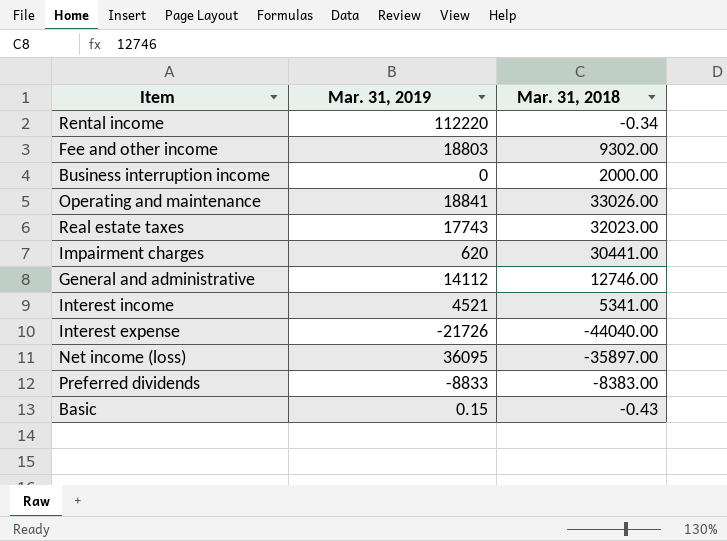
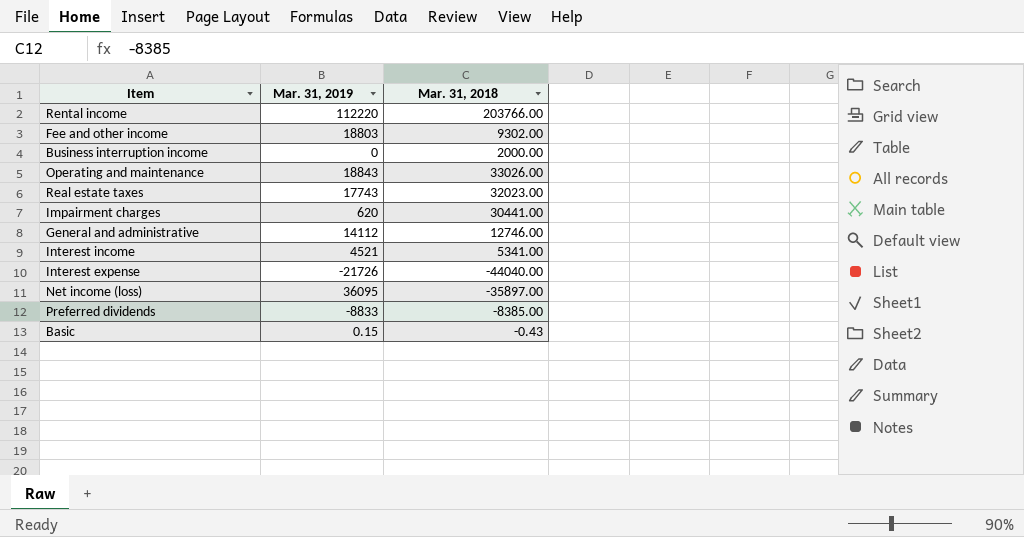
Rental income | Mar. 31, 2018: -0.34 -> 203766.00
Operating and maintenance | Mar. 31, 2019: 18841 -> 18843
Preferred dividends | Mar. 31, 2018: -8383.00 -> -8385.00

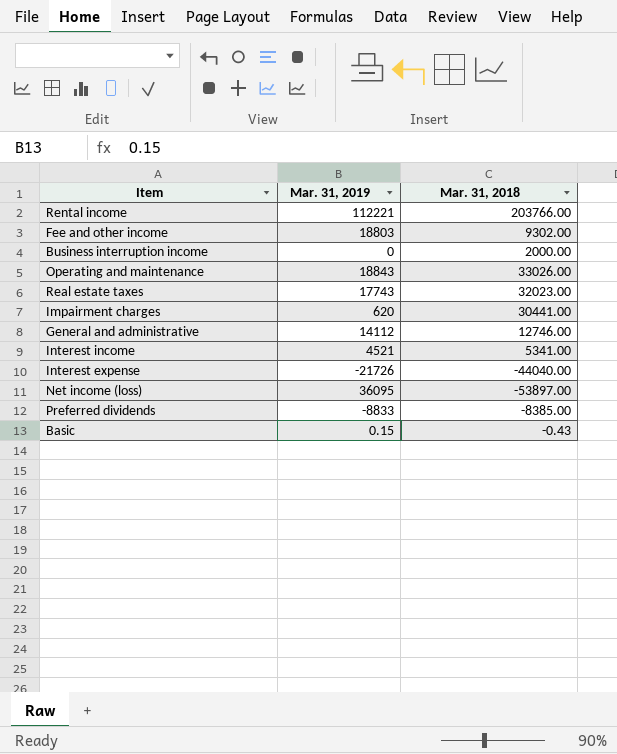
Rental income | Mar. 31, 2019: 112220 -> 112221
Net income (loss) | Mar. 31, 2018: -35897.00 -> -53897.00

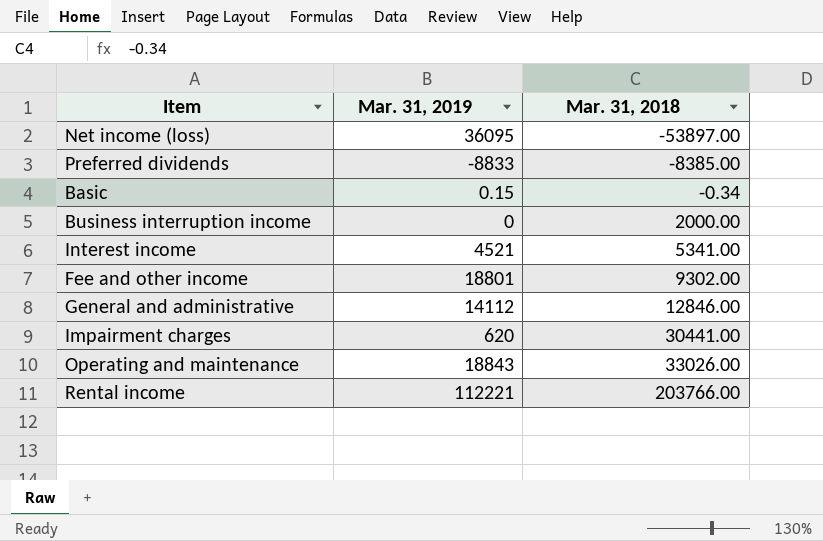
row order: none -> Mar. 31, 2018 ascending
row Real estate taxes: 17743 | 32023.00 -> none
row Interest expense: -21726 | -44040.00 -> none
Basic | Mar. 31, 2018: -0.43 -> -0.34
Fee and other income | Mar. 31, 2019: 18803 -> 18801
General and administrative | Mar. 31, 2018: 12746.00 -> 12846.00

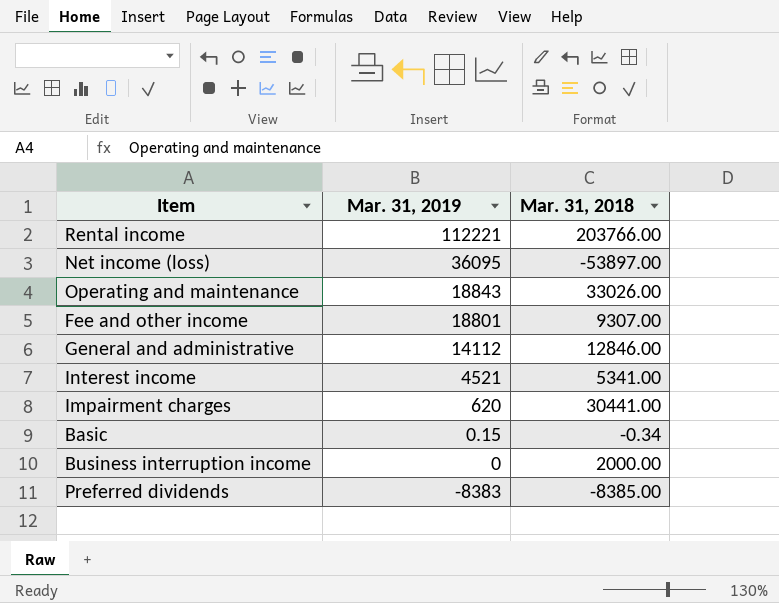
row order: Mar. 31, 2018 ascending -> Mar. 31, 2019 descending
Fee and other income | Mar. 31, 2018: 9302.00 -> 9307.00
Preferred dividends | Mar. 31, 2019: -8833 -> -8383

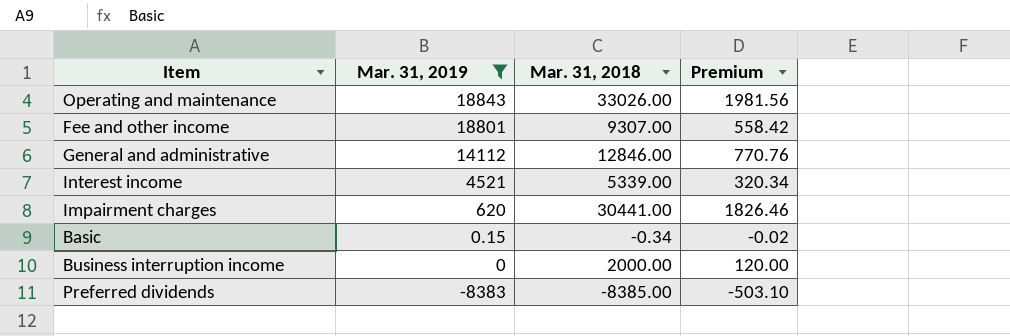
filter: none -> Mar. 31, 2019 <= 18843
column Premium | formula: none -> [Mar. 31, 2018] * 0.06
Interest income | Mar. 31, 2018: 5341.00 -> 5339.00

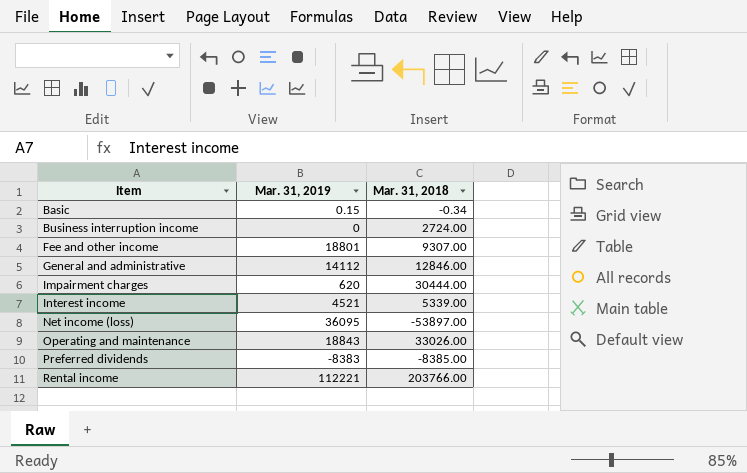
filter: Mar. 31, 2019 <= 18843 -> none
row order: Mar. 31, 2019 descending -> Item ascending
column Premium | formula: [Mar. 31, 2018] * 0.06 -> none
Business interruption income | Mar. 31, 2018: 2000.00 -> 2724.00
Impairment charges | Mar. 31, 2018: 30441.00 -> 30444.00

